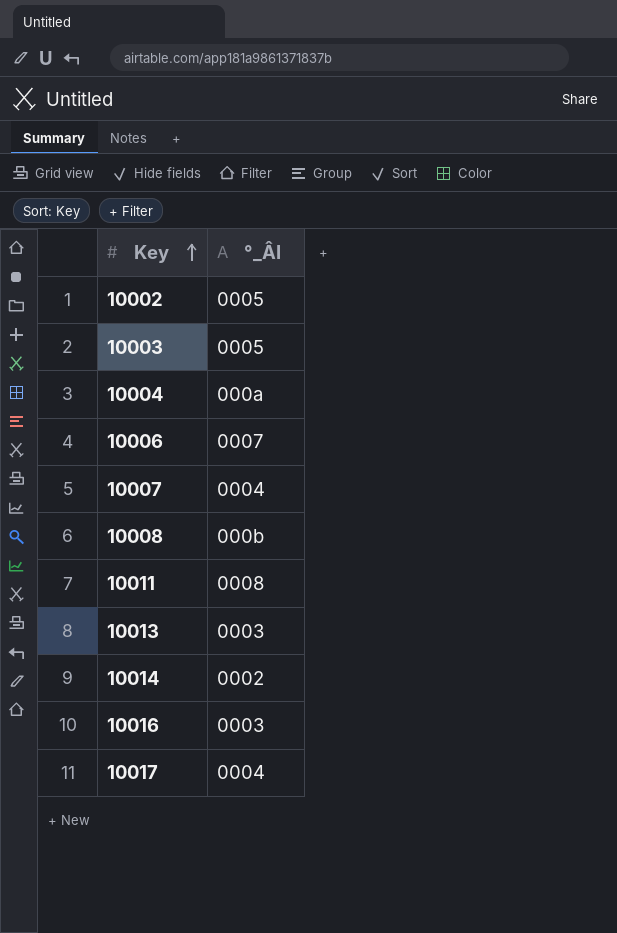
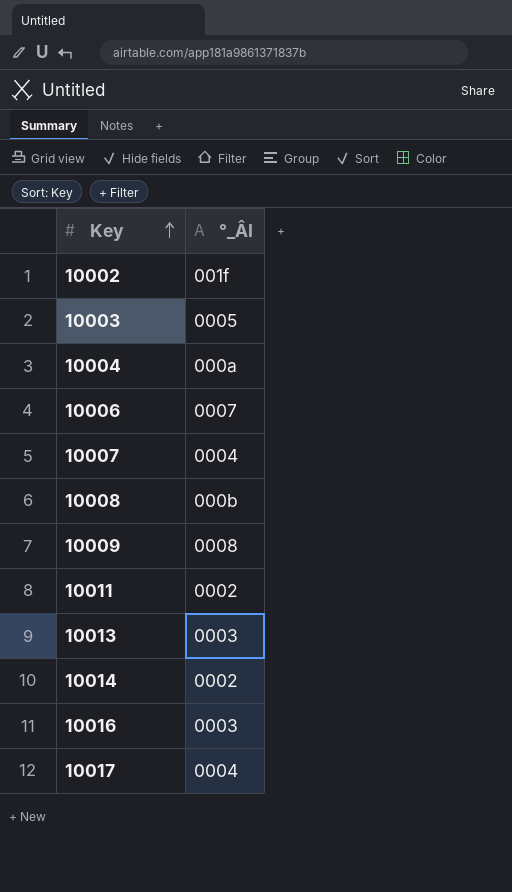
10002 | °_ÂI: 0005 -> 001f
row 10009: none -> 0008
10011 | °_ÂI: 0008 -> 0002

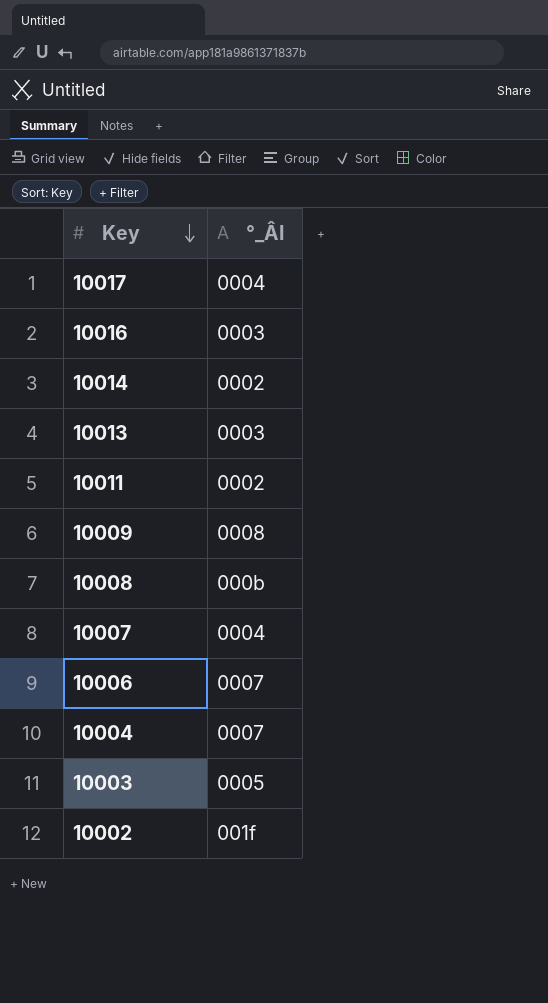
row order: Key ascending -> Key descending
10004 | °_ÂI: 000a -> 0007

